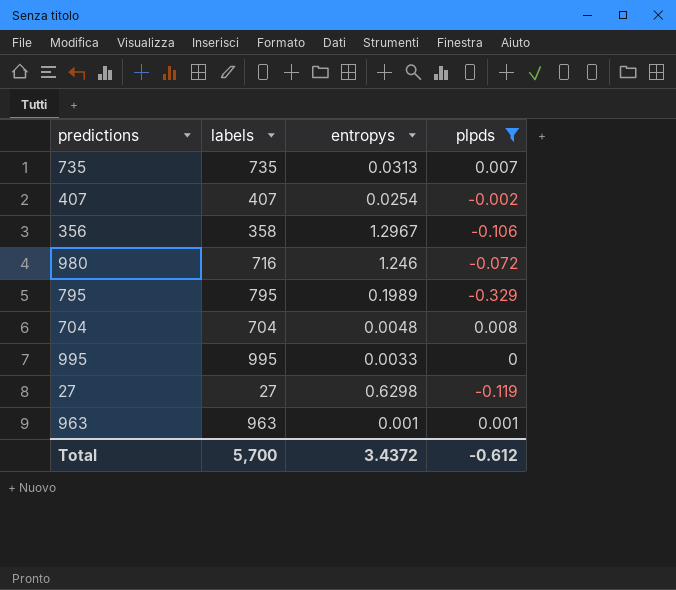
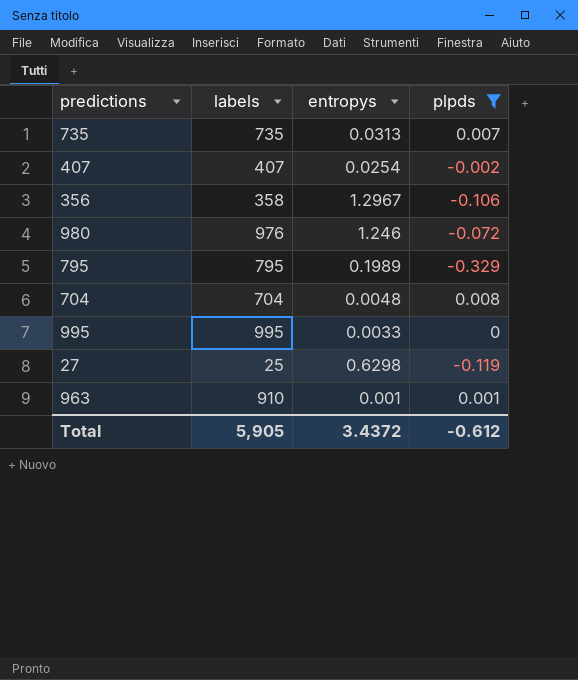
980 | labels: 716 -> 976
27 | labels: 27 -> 25
963 | labels: 963 -> 910
Total | labels: 5,700 -> 5,905

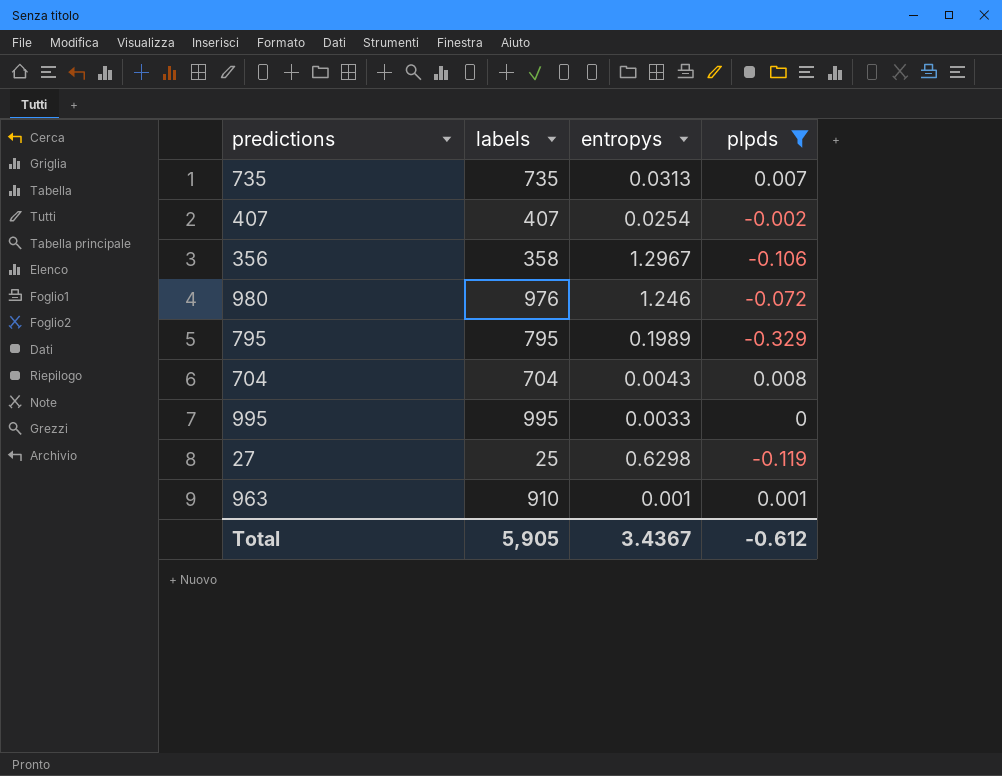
704 | entropys: 0.0048 -> 0.0043
Total | entropys: 3.4372 -> 3.4367

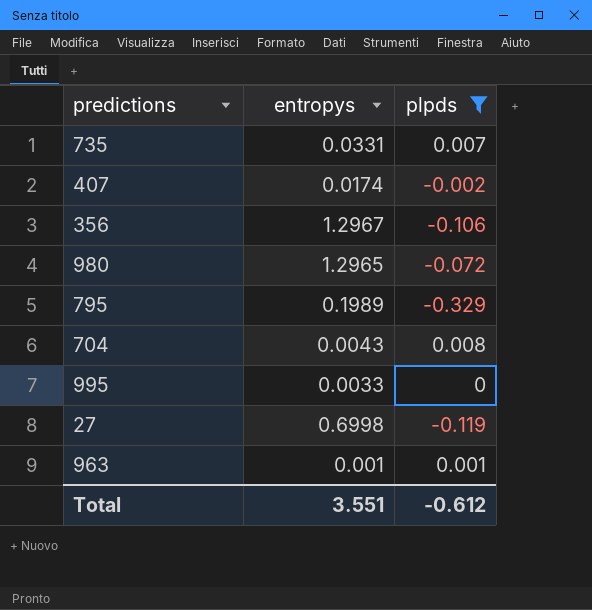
column labels | position: 2 -> none
735 | entropys: 0.0313 -> 0.0331
407 | entropys: 0.0254 -> 0.0174
980 | entropys: 1.246 -> 1.2965
27 | entropys: 0.6298 -> 0.6998
Total | entropys: 3.4367 -> 3.551

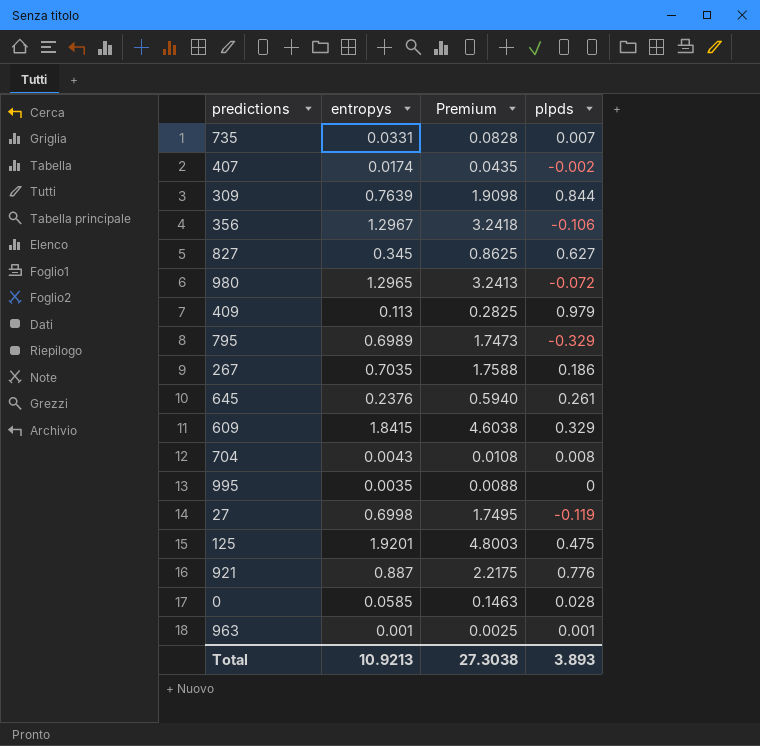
filter: plpds <= 0.008 -> none
column Premium | formula: none -> [entropys] * 2.5
795 | entropys: 0.1989 -> 0.6989
995 | entropys: 0.0033 -> 0.0035
Total | entropys: 3.551 -> 10.9213
Total | plpds: -0.612 -> 3.893

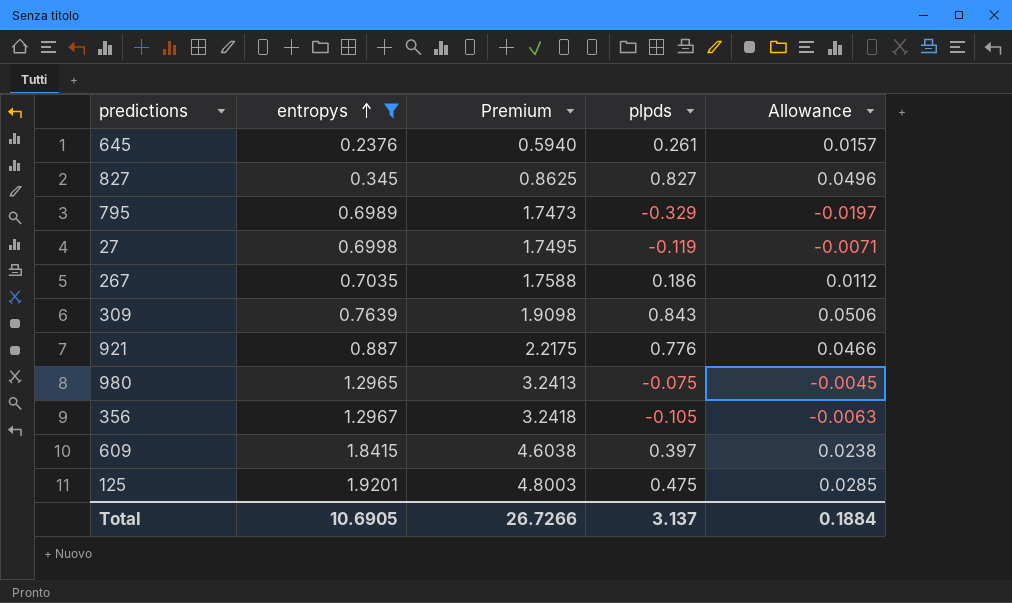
filter: none -> entropys >= 0.2376
row order: none -> entropys ascending
column Allowance | formula: none -> [plpds] * 0.06
827 | plpds: 0.627 -> 0.827
309 | plpds: 0.844 -> 0.843
980 | plpds: -0.072 -> -0.075
356 | plpds: -0.106 -> -0.105
609 | plpds: 0.329 -> 0.397
Total | entropys: 10.9213 -> 10.6905
Total | Premium: 27.3038 -> 26.7266
Total | plpds: 3.893 -> 3.137

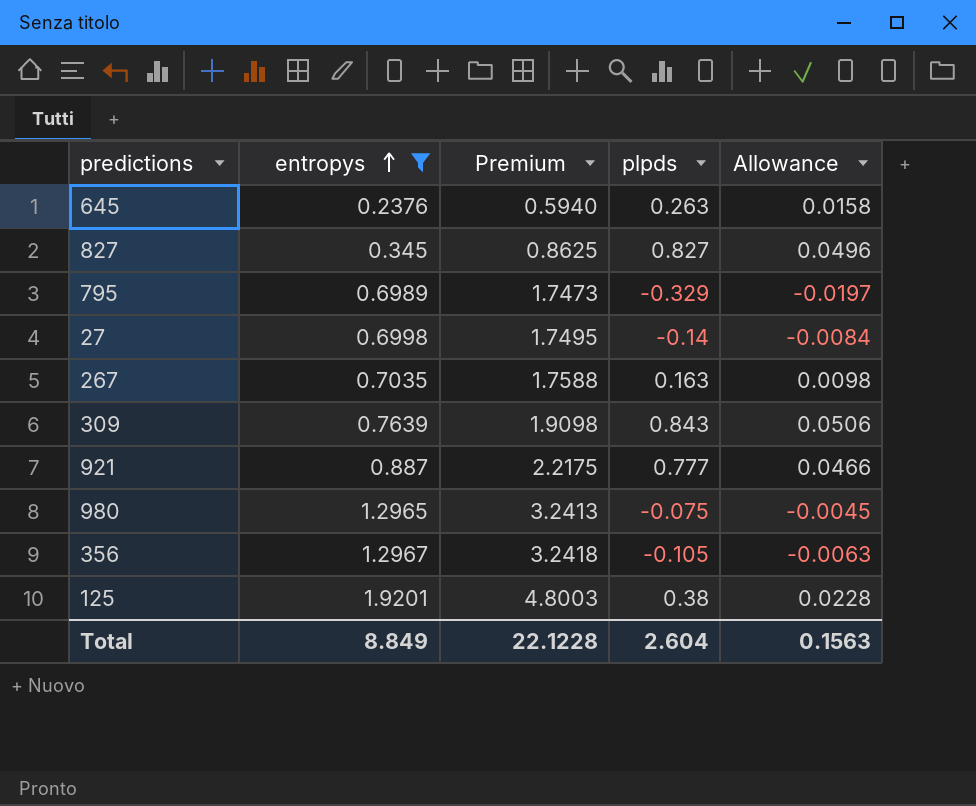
row 609: 1.8415 | 4.6038 | 0.397 | 0.0238 -> none
645 | plpds: 0.261 -> 0.263
645 | Allowance: 0.0157 -> 0.0158
27 | plpds: -0.119 -> -0.14
27 | Allowance: -0.0071 -> -0.0084
267 | plpds: 0.186 -> 0.163
267 | Allowance: 0.0112 -> 0.0098
921 | plpds: 0.776 -> 0.777
125 | plpds: 0.475 -> 0.38
125 | Allowance: 0.0285 -> 0.0228
Total | entropys: 10.6905 -> 8.849
Total | Premium: 26.7266 -> 22.1228
Total | plpds: 3.137 -> 2.604
Total | Allowance: 0.1884 -> 0.1563

